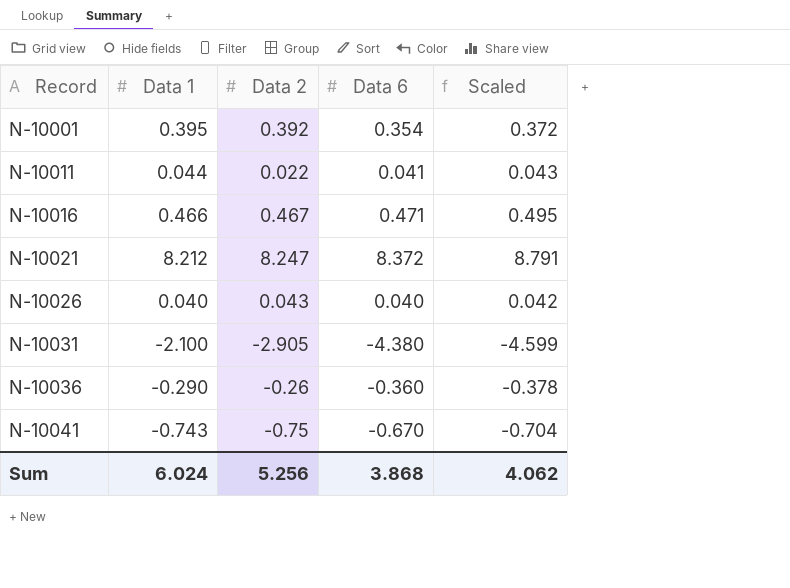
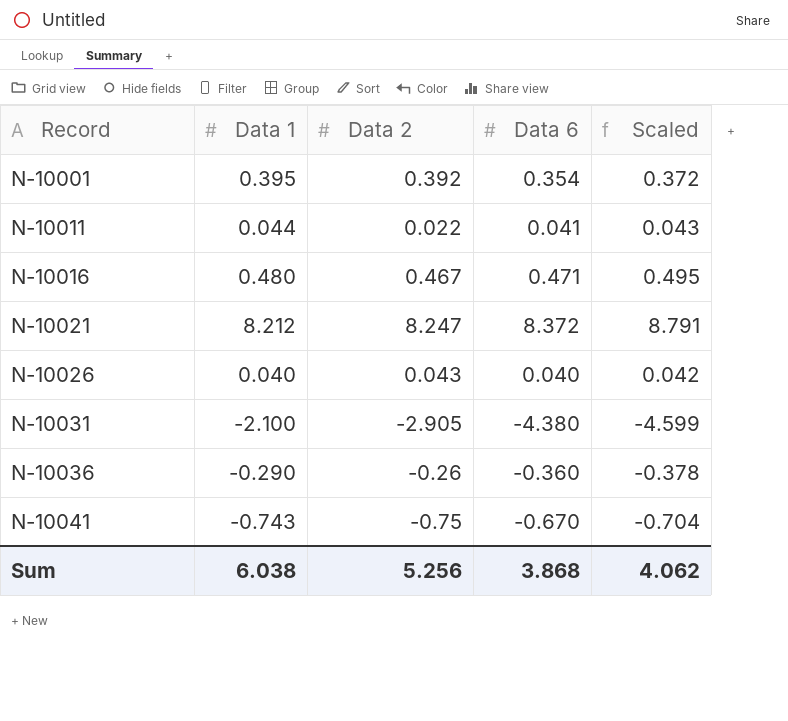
N-10016 | Data 1: 0.466 -> 0.480
Sum | Data 1: 6.024 -> 6.038

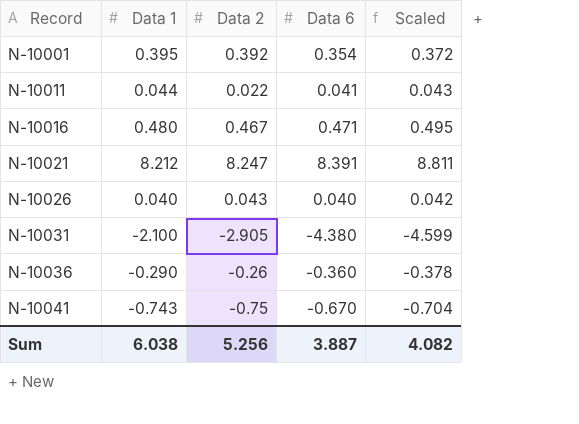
N-10021 | Data 6: 8.372 -> 8.391
N-10021 | Scaled: 8.791 -> 8.811
Sum | Data 6: 3.868 -> 3.887
Sum | Scaled: 4.062 -> 4.082

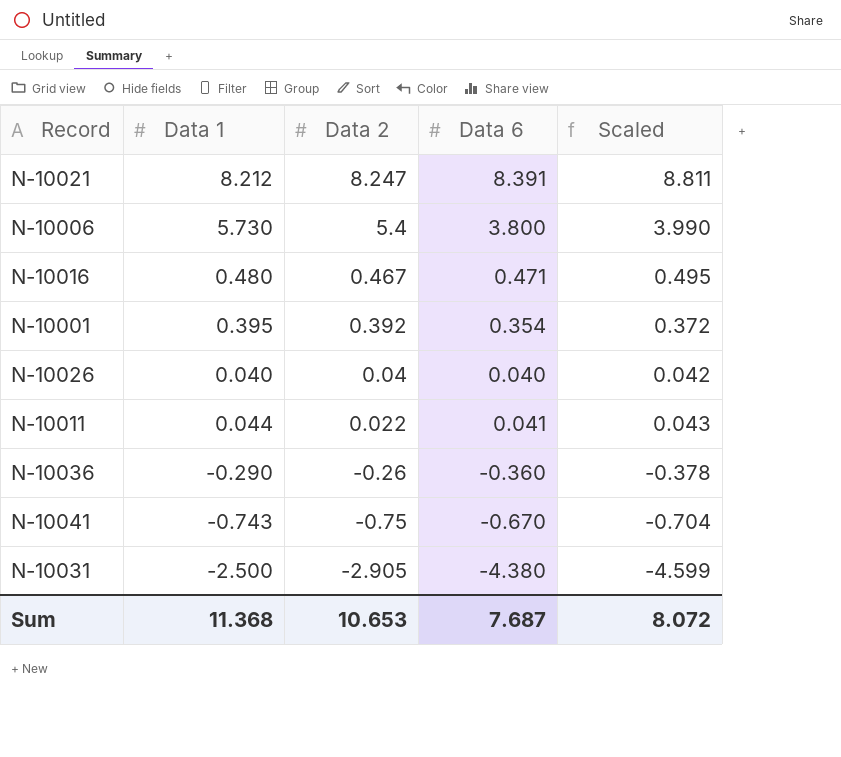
row order: Record ascending -> Data 2 descending
row N-10006: none -> 5.730 | 5.4 | 3.800 | 3.990
N-10026 | Data 2: 0.043 -> 0.04
N-10031 | Data 1: -2.100 -> -2.500
Sum | Data 1: 6.038 -> 11.368
Sum | Data 2: 5.256 -> 10.653
Sum | Data 6: 3.887 -> 7.687
Sum | Scaled: 4.082 -> 8.072

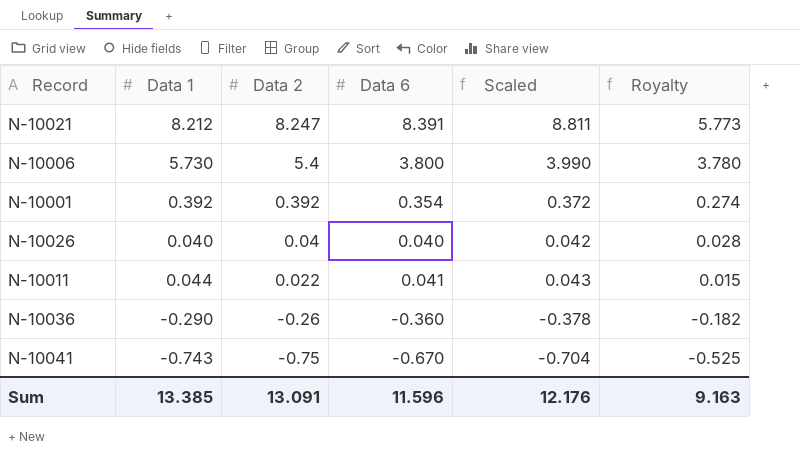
column Royalty | formula: none -> [Data 2] * 0.7
row N-10016: 0.480 | 0.467 | 0.471 | 0.495 -> none
row N-10031: -2.500 | -2.905 | -4.380 | -4.599 -> none
N-10001 | Data 1: 0.395 -> 0.392
Sum | Data 1: 11.368 -> 13.385
Sum | Data 2: 10.653 -> 13.091
Sum | Data 6: 7.687 -> 11.596
Sum | Scaled: 8.072 -> 12.176

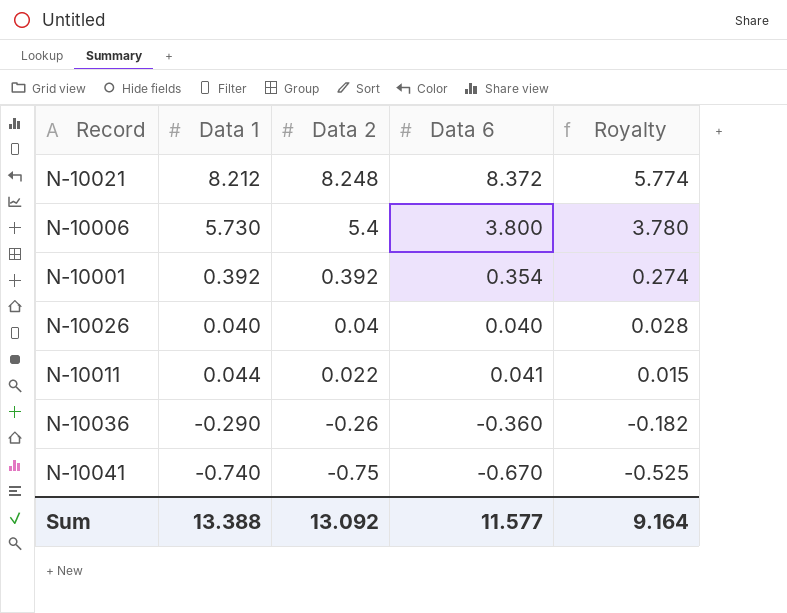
column Scaled | formula: [Data 6] * 1.05 -> none
N-10021 | Data 2: 8.247 -> 8.248
N-10021 | Data 6: 8.391 -> 8.372
N-10021 | Royalty: 5.773 -> 5.774
N-10041 | Data 1: -0.743 -> -0.740
Sum | Data 1: 13.385 -> 13.388
Sum | Data 2: 13.091 -> 13.092
Sum | Data 6: 11.596 -> 11.577
Sum | Royalty: 9.163 -> 9.164

